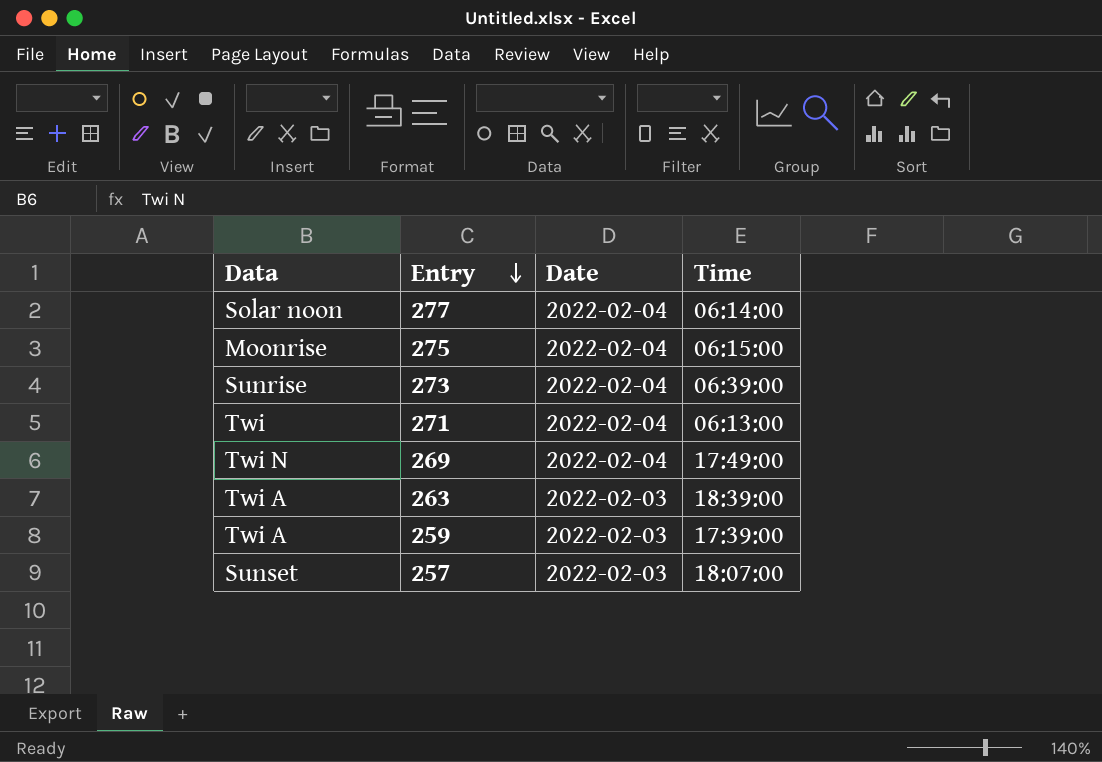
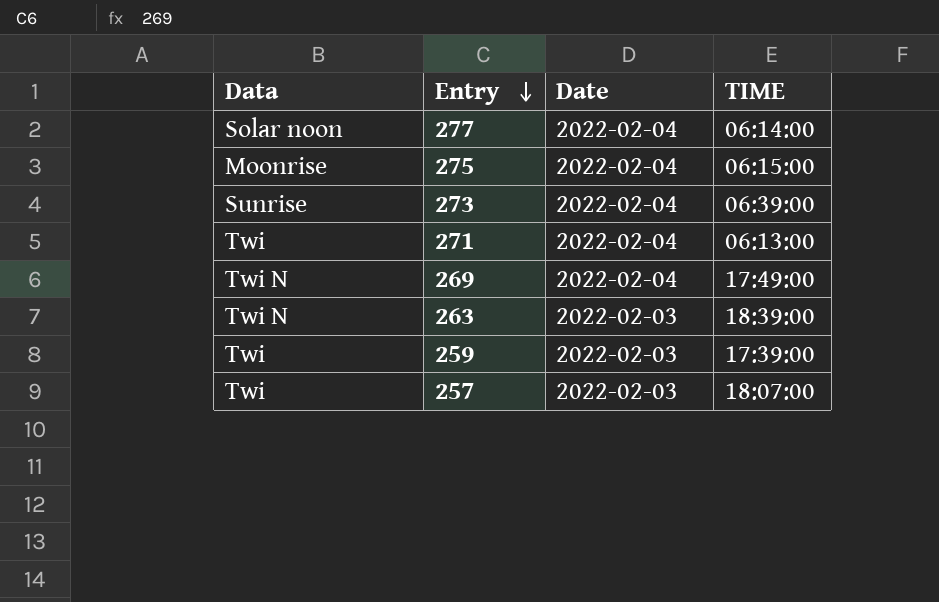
column name: Time -> TIME
263 | Data: Twi A -> Twi N
259 | Data: Twi A -> Twi
257 | Data: Sunset -> Twi

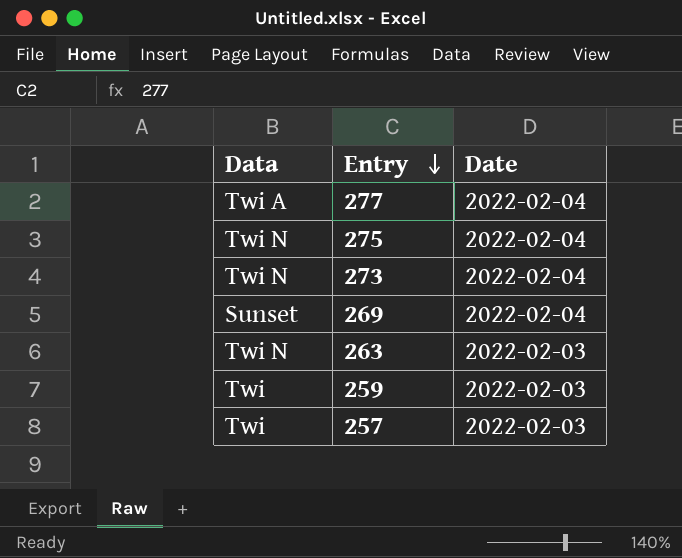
column TIME | position: 4 -> none
row 271: Twi | 2022-02-04 | 06:13:00 -> none
277 | Data: Solar noon -> Twi A
275 | Data: Moonrise -> Twi N
273 | Data: Sunrise -> Twi N
269 | Data: Twi N -> Sunset

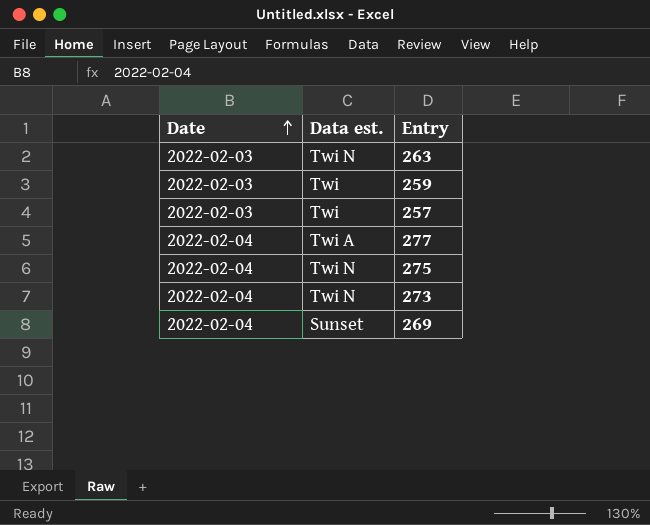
row order: Entry descending -> Date ascending
column Date | position: 3 -> 1
column name: Data -> Data est.

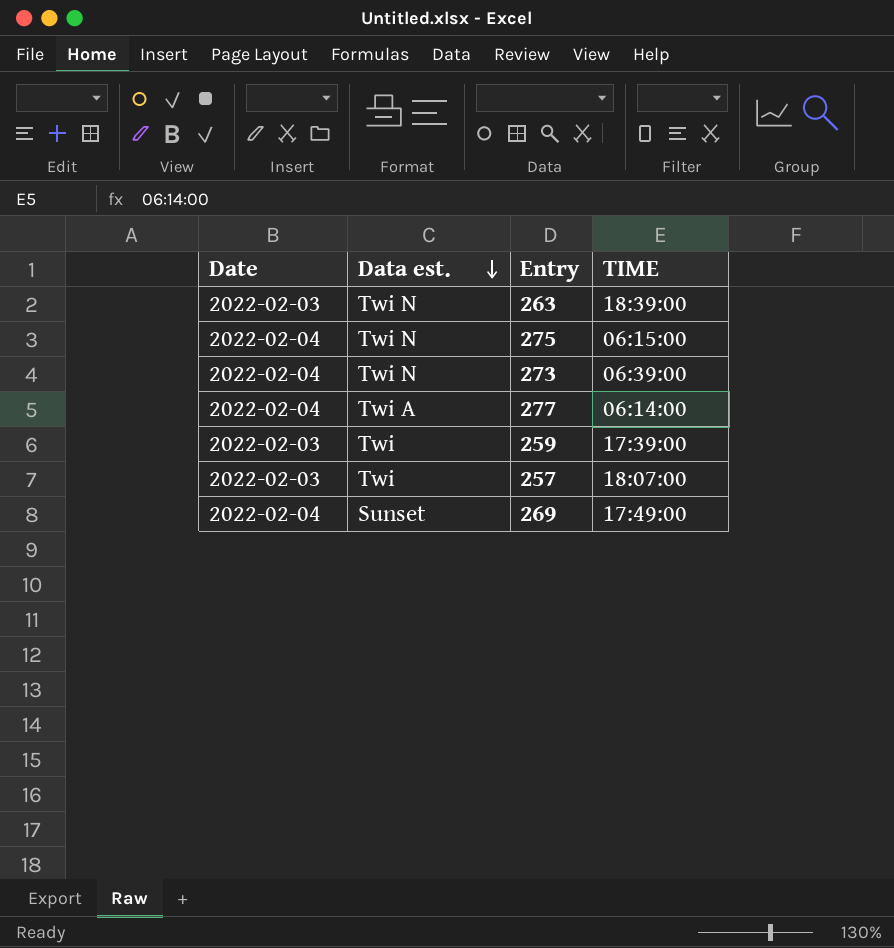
row order: Date ascending -> Data est. descending
column TIME | position: none -> 4

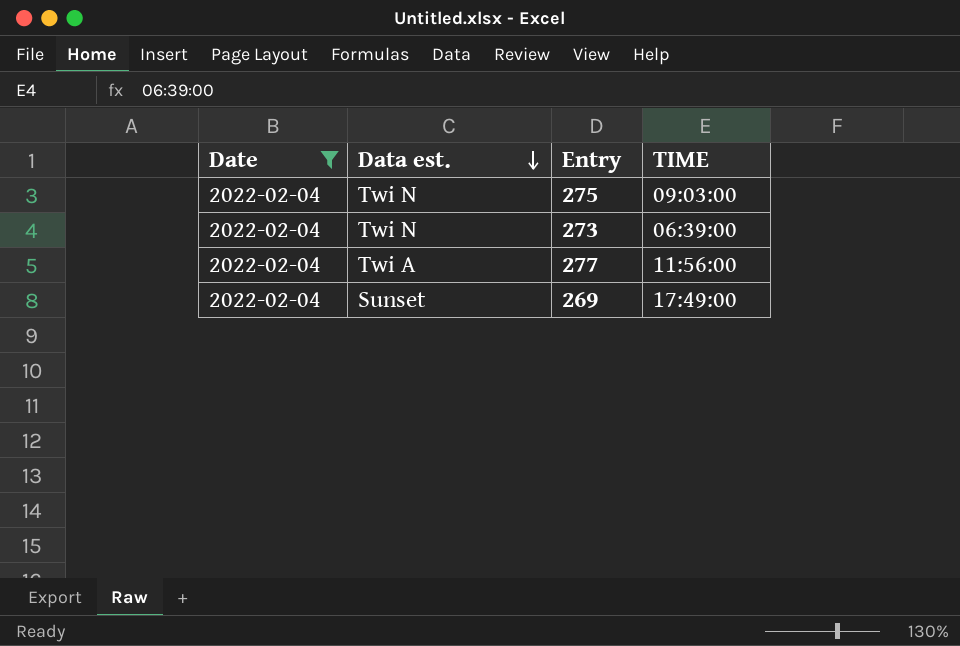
filter: none -> Date = 2022-02-04
275 | TIME: 06:15:00 -> 09:03:00
277 | TIME: 06:14:00 -> 11:56:00

